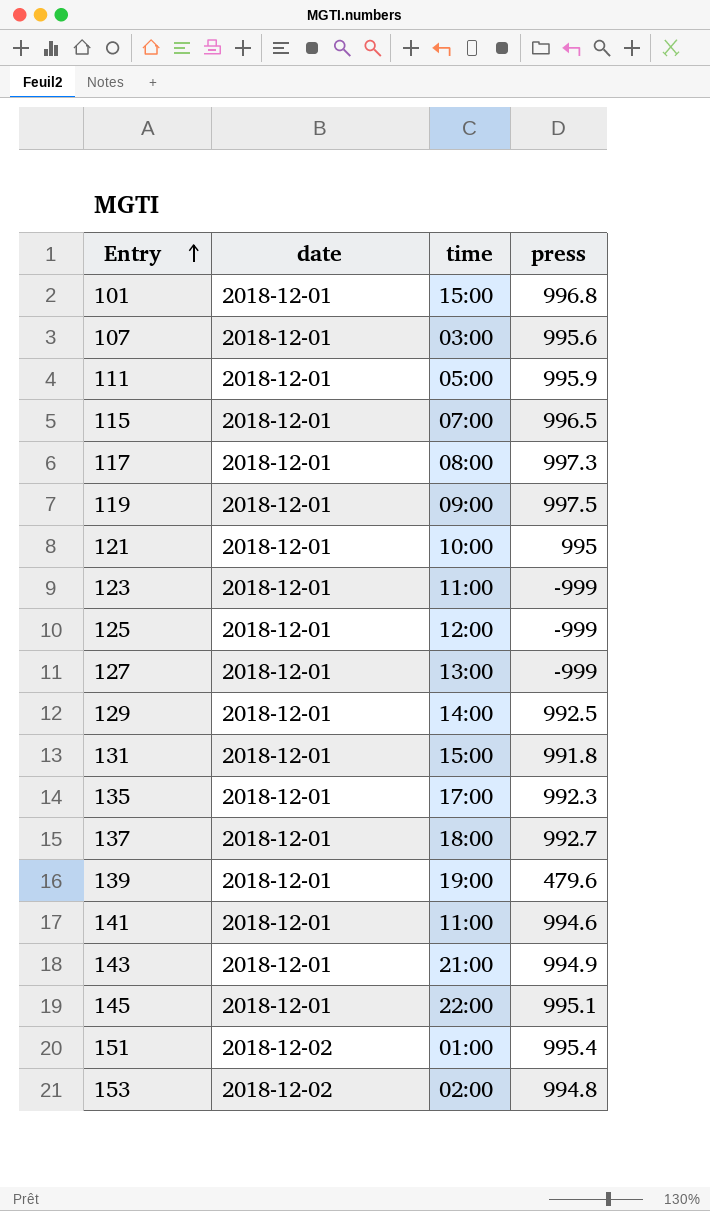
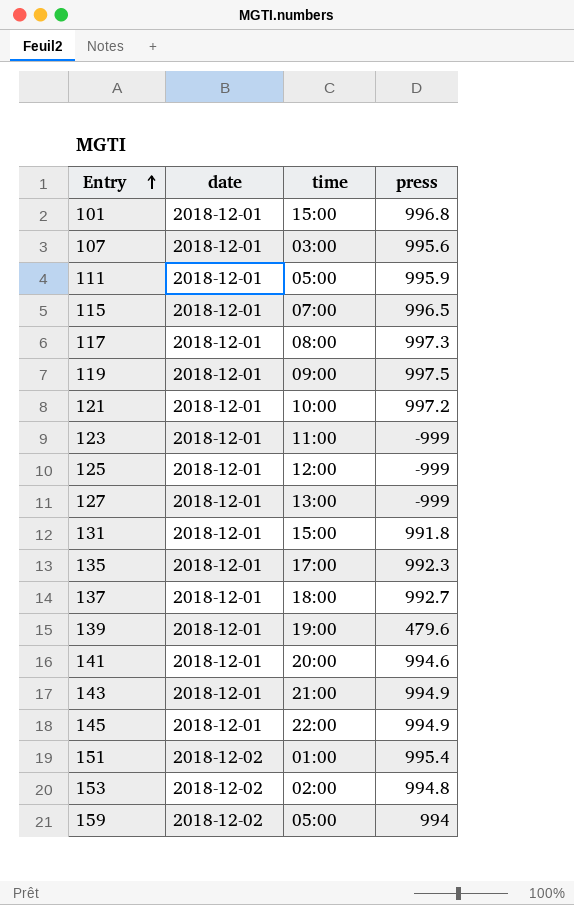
row 129: 2018-12-01 | 14:00 | 992.5 -> none
121 | press: 995 -> 997.2
141 | time: 11:00 -> 20:00
145 | press: 995.1 -> 994.9
row 159: none -> 2018-12-02 | 05:00 | 994

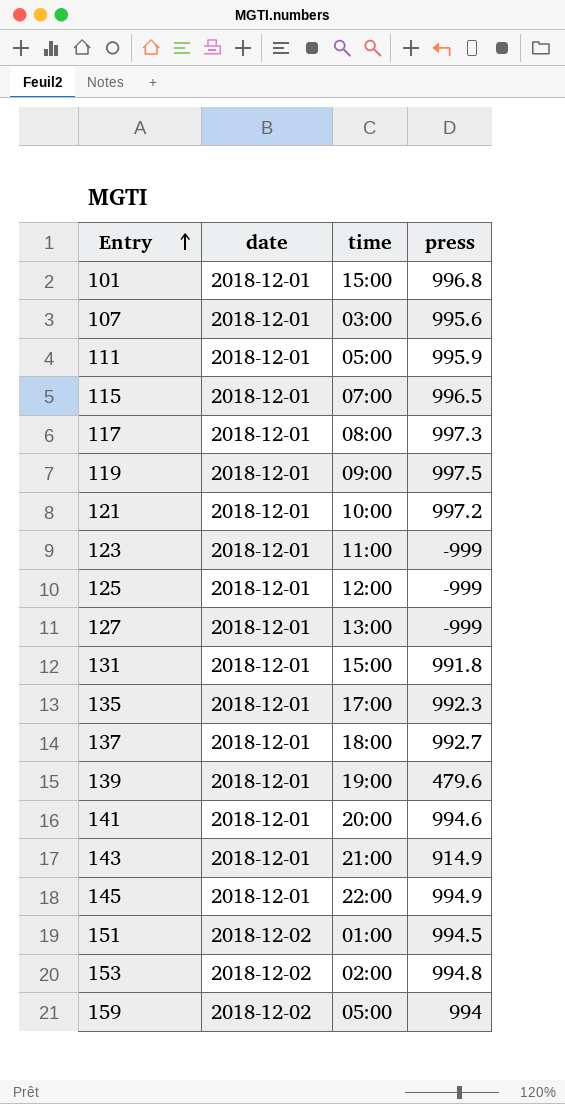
143 | press: 994.9 -> 914.9
151 | press: 995.4 -> 994.5

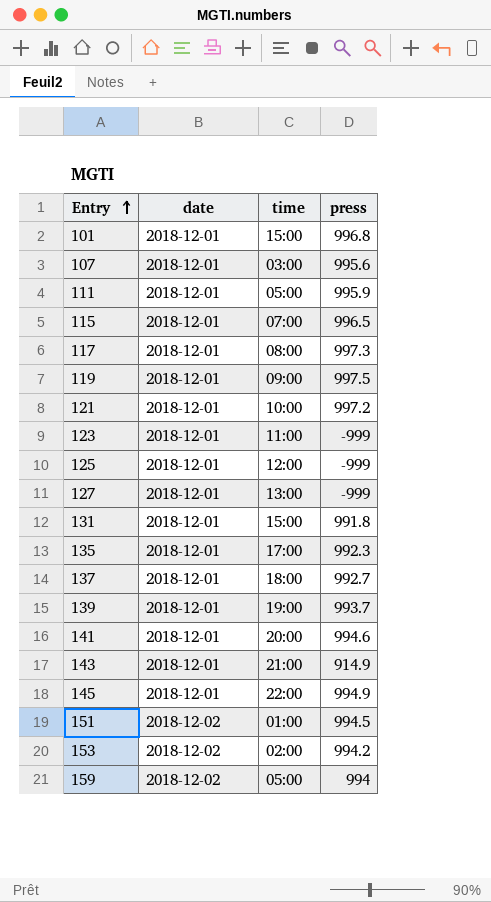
139 | press: 479.6 -> 993.7
153 | press: 994.8 -> 994.2

